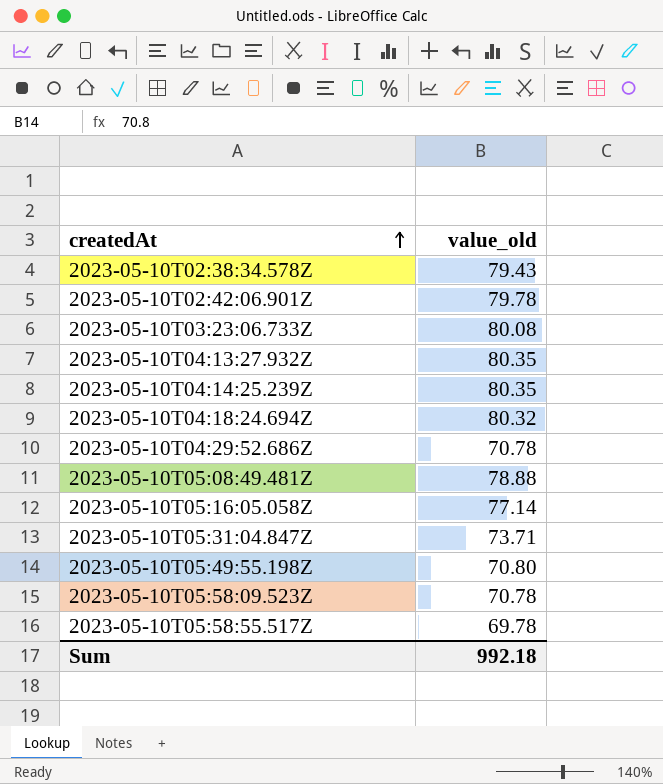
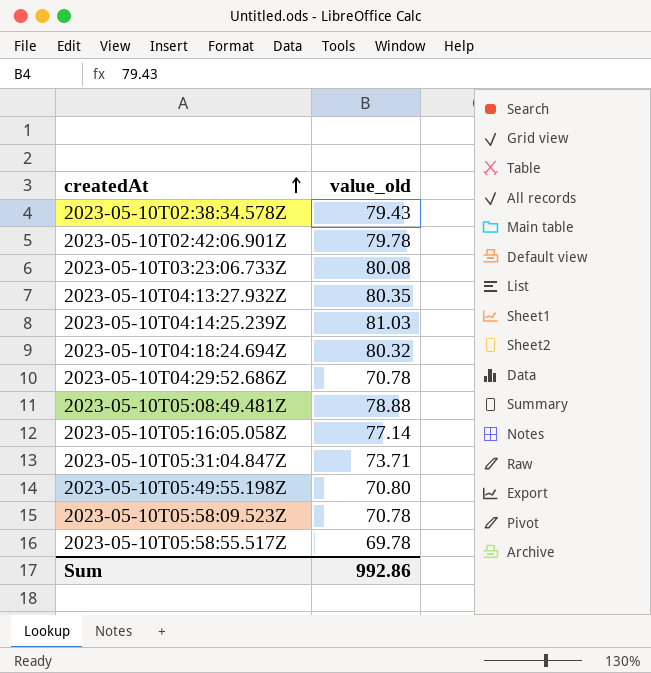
2023-05-10T04:14:25.239Z | value_old: 80.35 -> 81.03
Sum | value_old: 992.18 -> 992.86

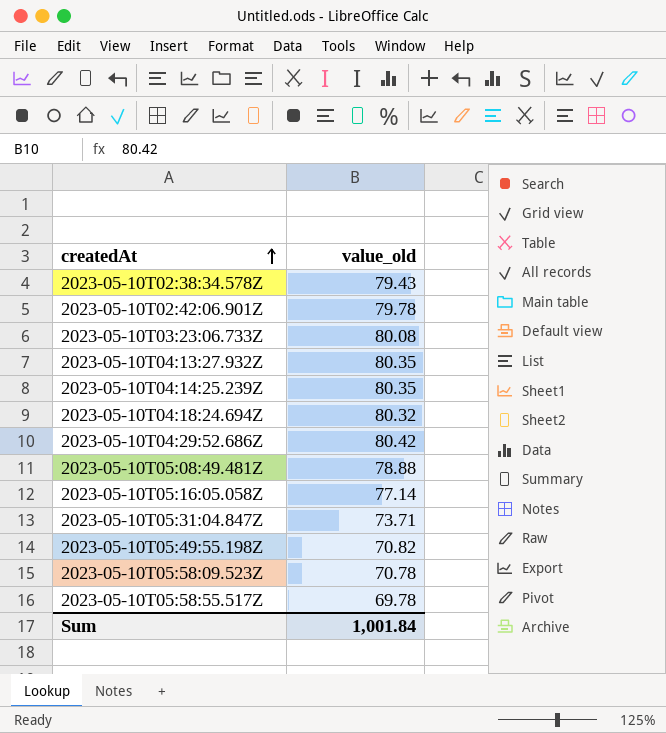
2023-05-10T04:14:25.239Z | value_old: 81.03 -> 80.35
2023-05-10T04:29:52.686Z | value_old: 70.78 -> 80.42
2023-05-10T05:49:55.198Z | value_old: 70.80 -> 70.82
Sum | value_old: 992.86 -> 1,001.84

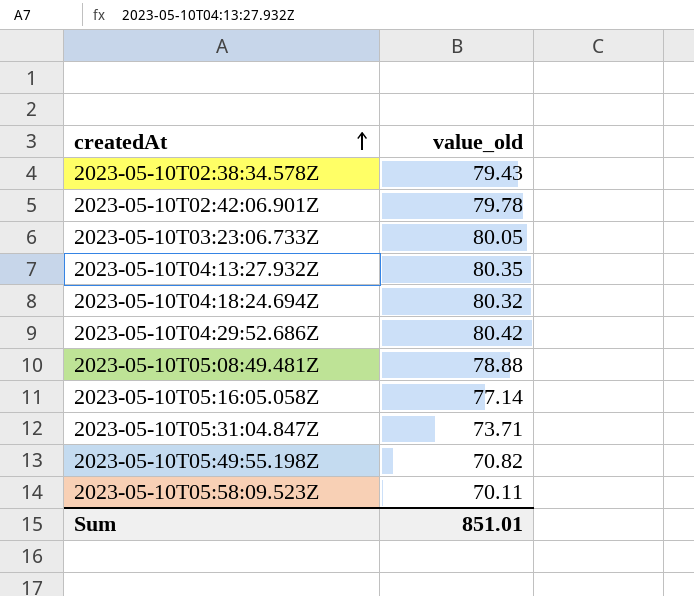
row 2023-05-10T04:14:25.239Z: 80.35 -> none
row 2023-05-10T05:58:55.517Z: 69.78 -> none
2023-05-10T03:23:06.733Z | value_old: 80.08 -> 80.05
2023-05-10T05:58:09.523Z | value_old: 70.78 -> 70.11
Sum | value_old: 1,001.84 -> 851.01

